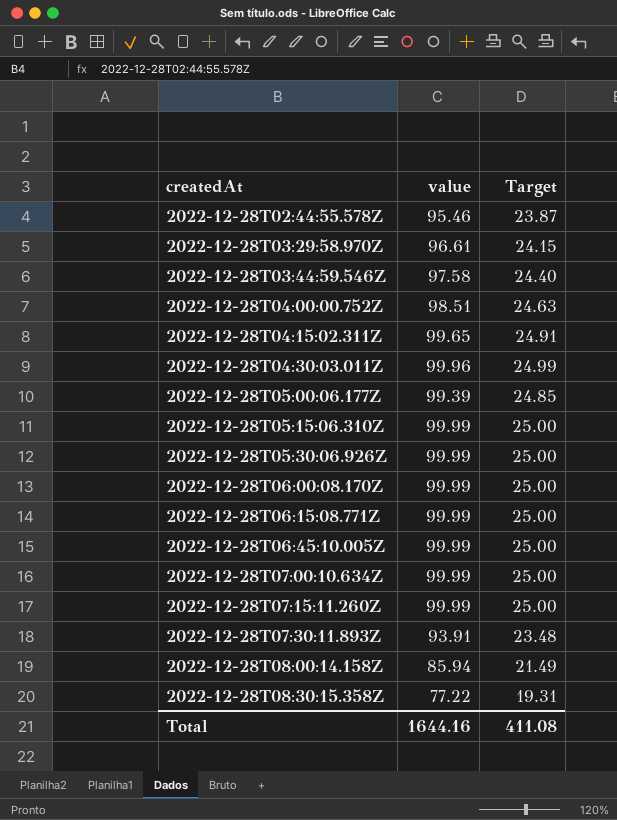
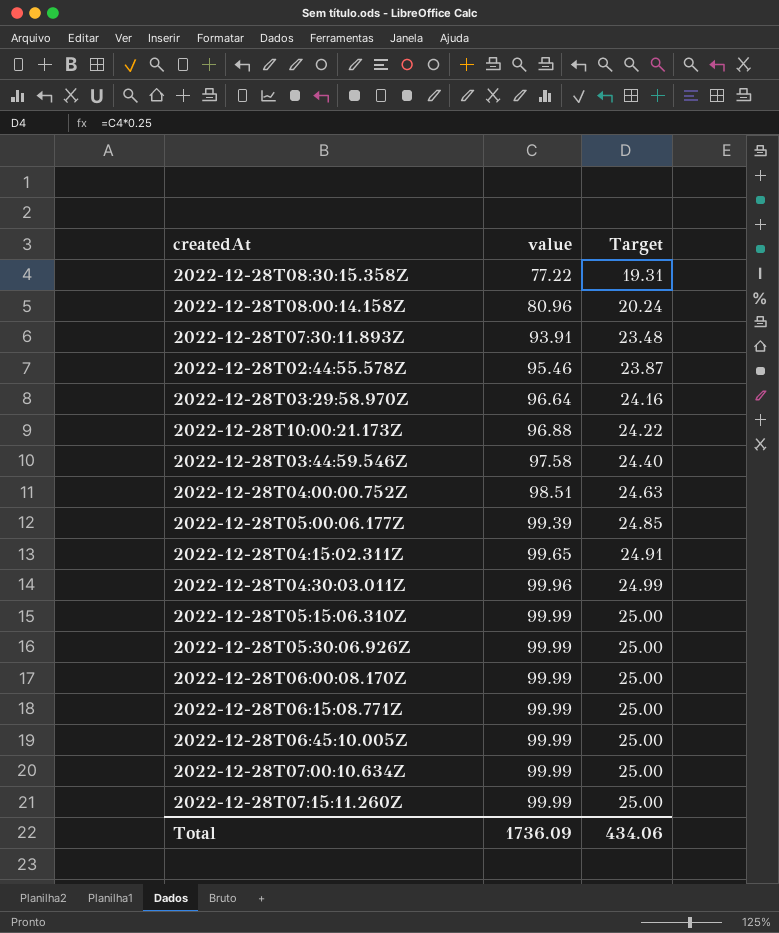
row order: createdAt ascending -> value ascending
2022-12-28T08:00:14.158Z | value: 85.94 -> 80.96
2022-12-28T08:00:14.158Z | Target: 21.49 -> 20.24
2022-12-28T03:29:58.970Z | value: 96.61 -> 96.64
2022-12-28T03:29:58.970Z | Target: 24.15 -> 24.16
row 2022-12-28T10:00:21.173Z: none -> 96.88 | 24.22
Total | value: 1644.16 -> 1736.09
Total | Target: 411.08 -> 434.06

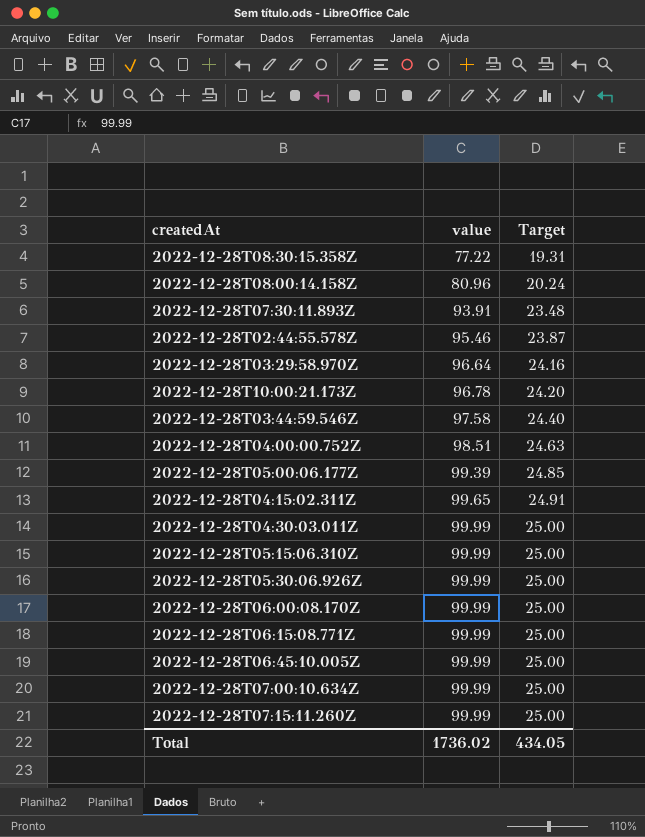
2022-12-28T10:00:21.173Z | value: 96.88 -> 96.78
2022-12-28T10:00:21.173Z | Target: 24.22 -> 24.20
2022-12-28T04:30:03.011Z | value: 99.96 -> 99.99
2022-12-28T04:30:03.011Z | Target: 24.99 -> 25.00
Total | value: 1736.09 -> 1736.02
Total | Target: 434.06 -> 434.05

